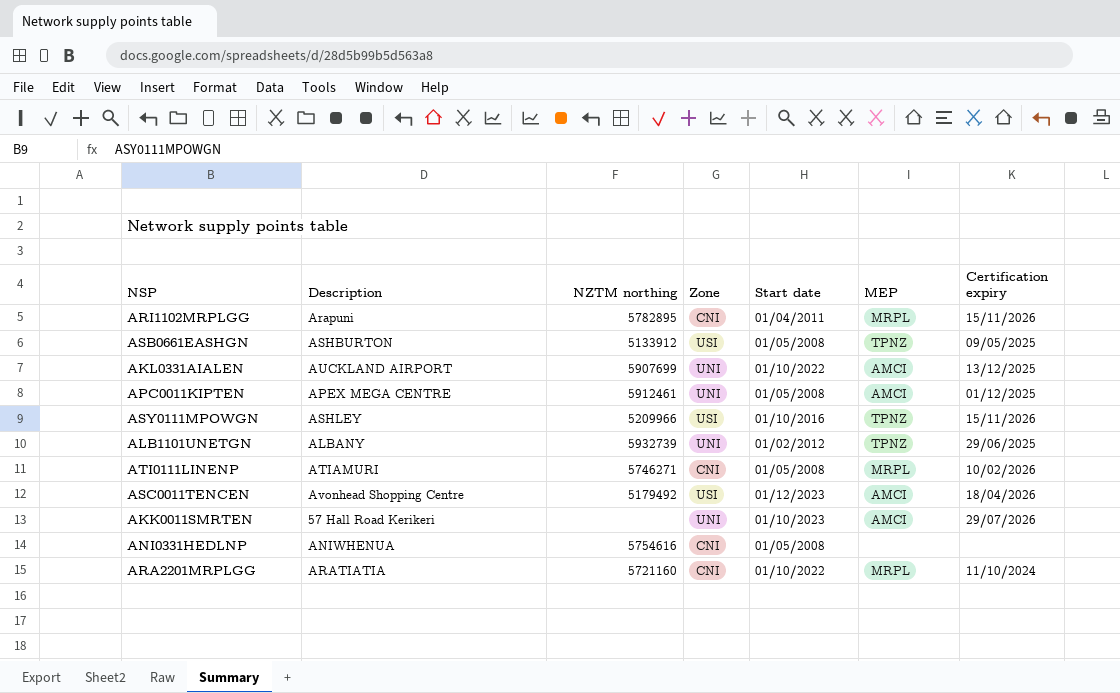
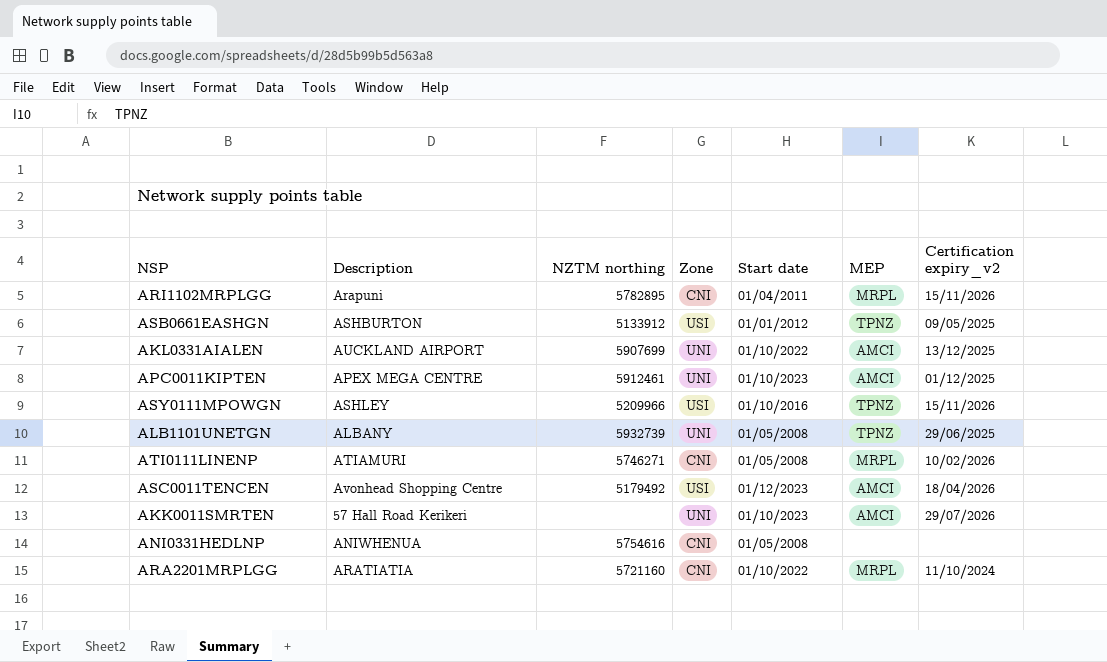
column name: Certification expiry -> Certification expiry_v2
ASB0661EASHGN | Start date: 01/05/2008 -> 01/01/2012
APC0011KIPTEN | Start date: 01/05/2008 -> 01/10/2023
ALB1101UNETGN | Start date: 01/02/2012 -> 01/05/2008

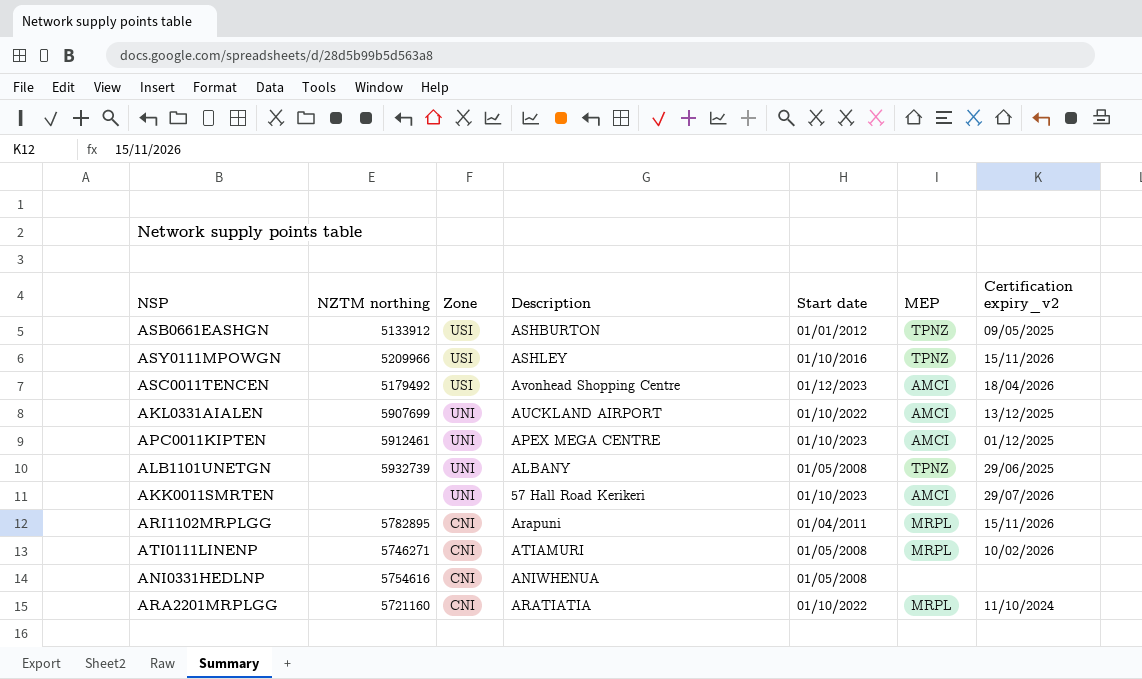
row order: none -> Zone descending
column Description | position: 2 -> 4

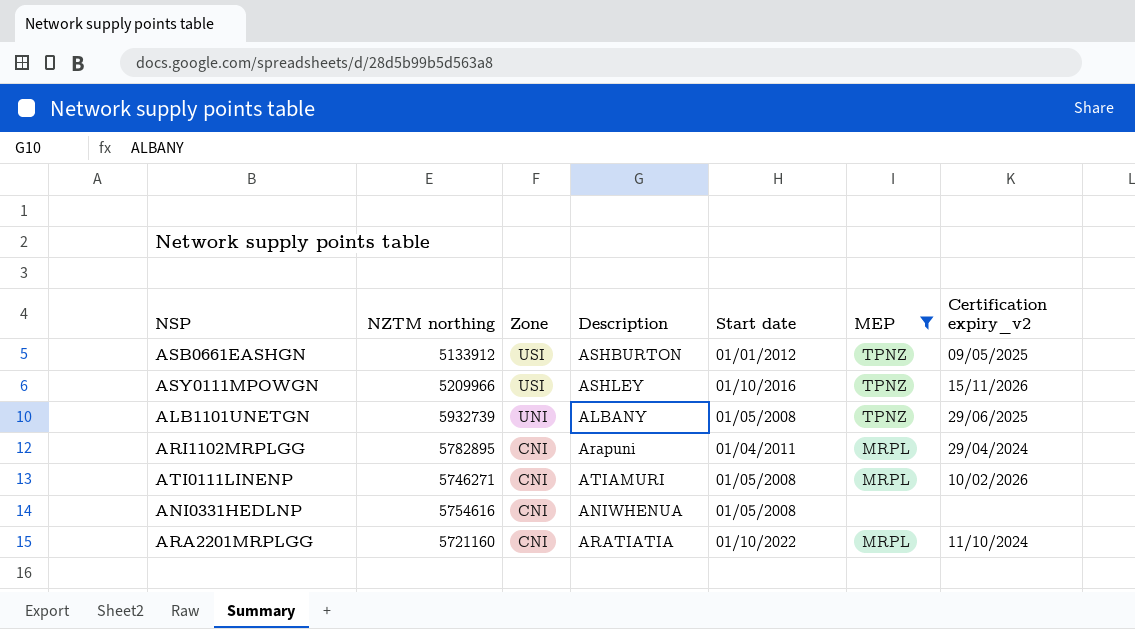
filter: none -> MEP != AMCI
ARI1102MRPLGG | Certification expiry_v2: 15/11/2026 -> 29/04/2024

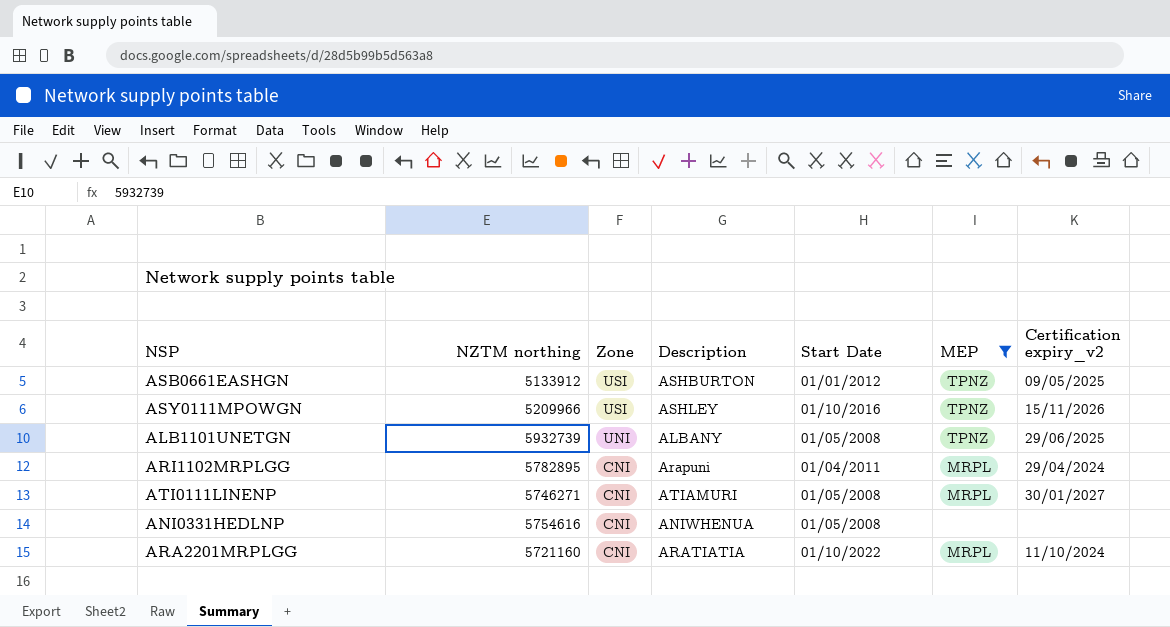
column name: Start date -> Start Date
ATI0111LINENP | Certification expiry_v2: 10/02/2026 -> 30/01/2027

